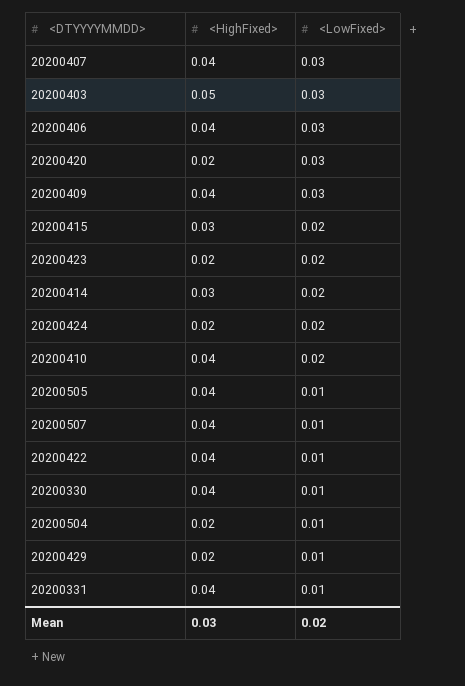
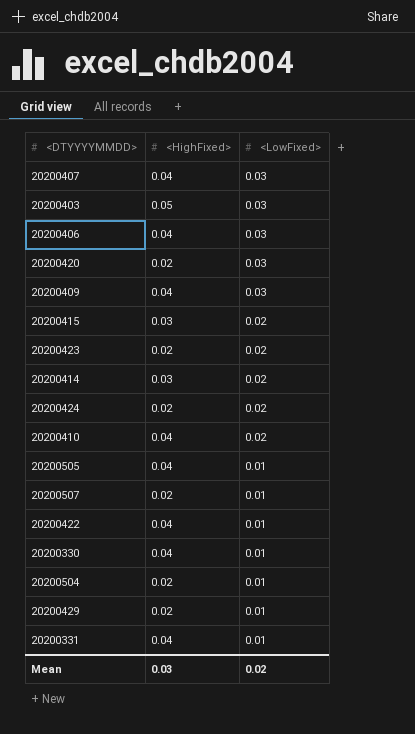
20200507 | <HighFixed>: 0.04 -> 0.02

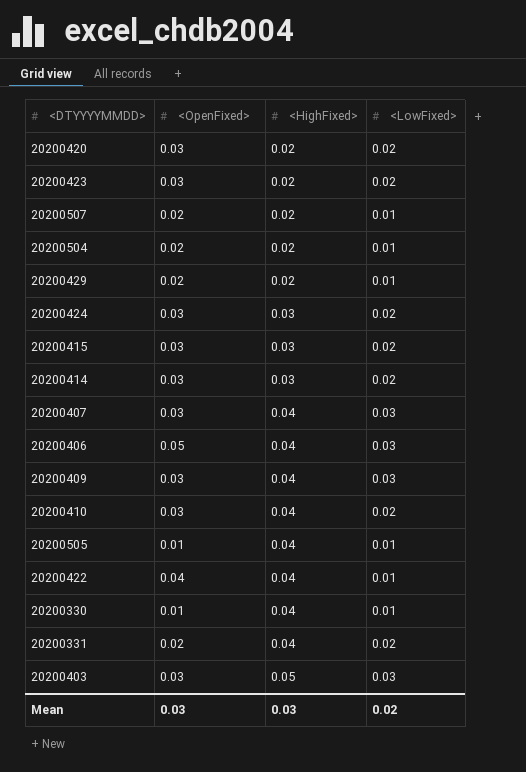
row order: <LowFixed> descending -> <HighFixed> ascending
column <OpenFixed> | position: none -> 2
20200420 | <LowFixed>: 0.03 -> 0.02
20200424 | <HighFixed>: 0.02 -> 0.03
20200331 | <LowFixed>: 0.01 -> 0.02

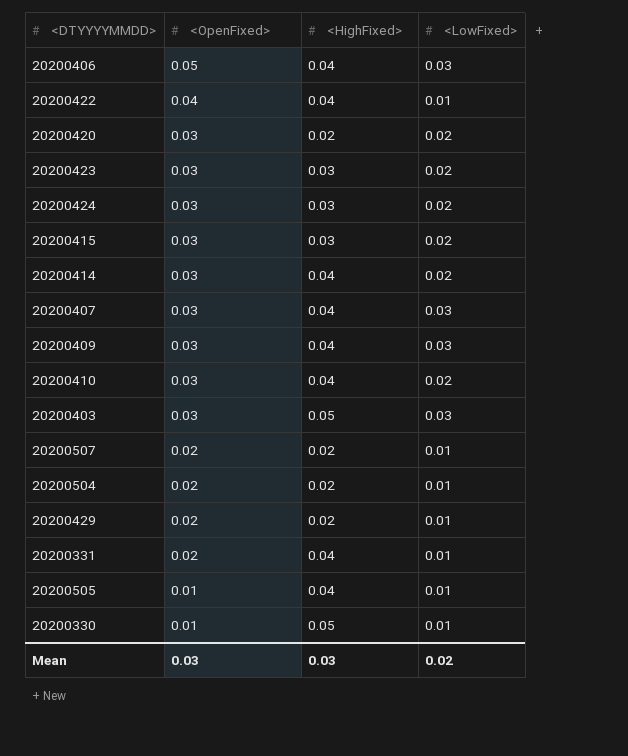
row order: <HighFixed> ascending -> <OpenFixed> descending
20200423 | <HighFixed>: 0.02 -> 0.03
20200414 | <HighFixed>: 0.03 -> 0.04
20200331 | <LowFixed>: 0.02 -> 0.01
20200330 | <HighFixed>: 0.04 -> 0.05

